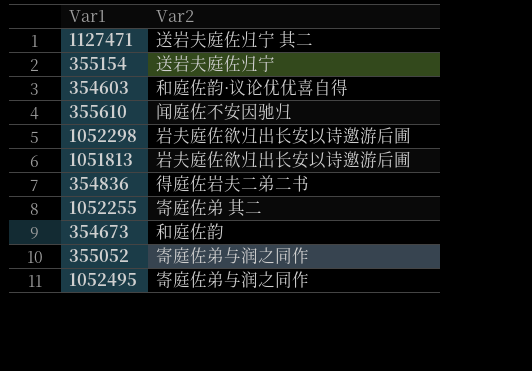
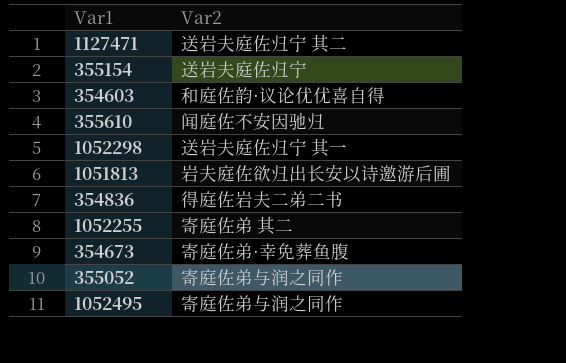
1052298 | Var2: 岩夫庭佐欲归出长安以诗邀游后圃 -> 送岩夫庭佐归宁 其一
354673 | Var2: 和庭佐韵 -> 寄庭佐弟·幸免葬鱼腹

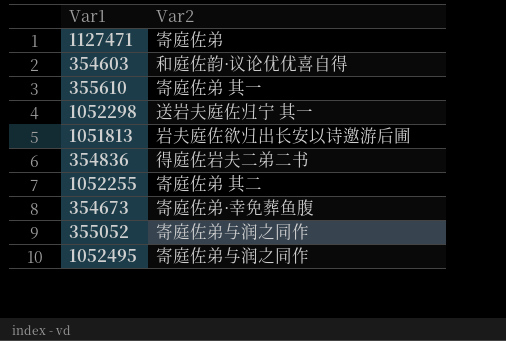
row 355154: 送岩夫庭佐归宁 -> none
1127471 | Var2: 送岩夫庭佐归宁 其二 -> 寄庭佐弟
355610 | Var2: 闻庭佐不安因驰归 -> 寄庭佐弟 其一

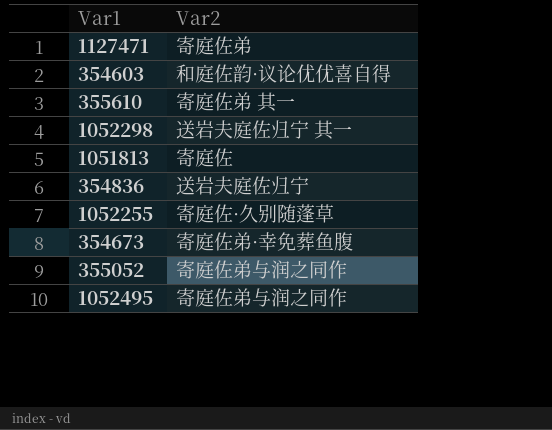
1051813 | Var2: 岩夫庭佐欲归出长安以诗邀游后圃 -> 寄庭佐
354836 | Var2: 得庭佐岩夫二弟二书 -> 送岩夫庭佐归宁
1052255 | Var2: 寄庭佐弟 其二 -> 寄庭佐·久别随蓬草

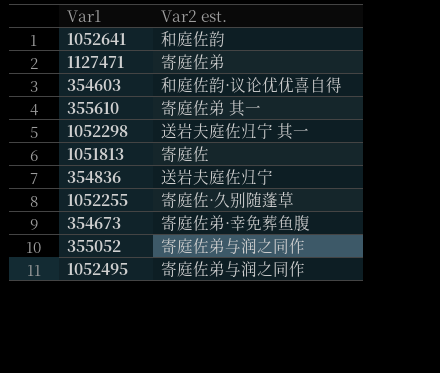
column name: Var2 -> Var2 est.
row 1052641: none -> 和庭佐韵

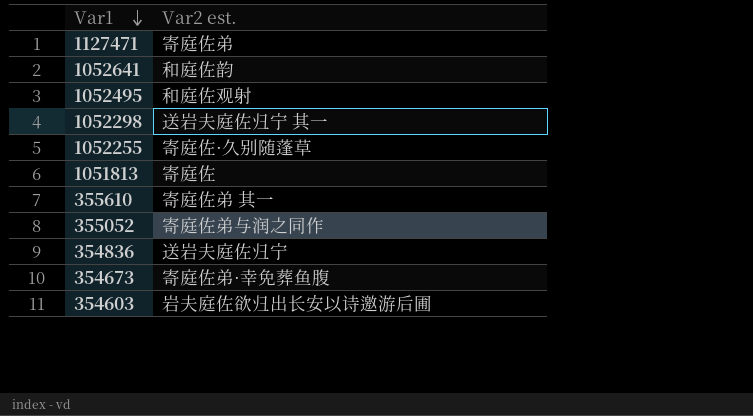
row order: none -> Var1 descending
1052495 | Var2 est.: 寄庭佐弟与润之同作 -> 和庭佐观射
354603 | Var2 est.: 和庭佐韵·议论优优喜自得 -> 岩夫庭佐欲归出长安以诗邀游后圃

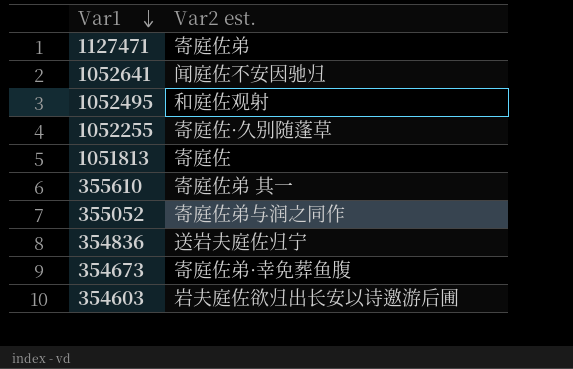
row 1052298: 送岩夫庭佐归宁 其一 -> none
1052641 | Var2 est.: 和庭佐韵 -> 闻庭佐不安因驰归

